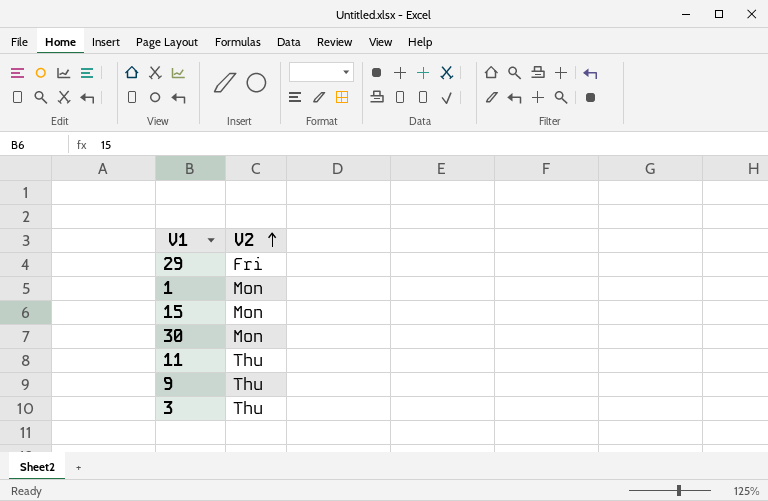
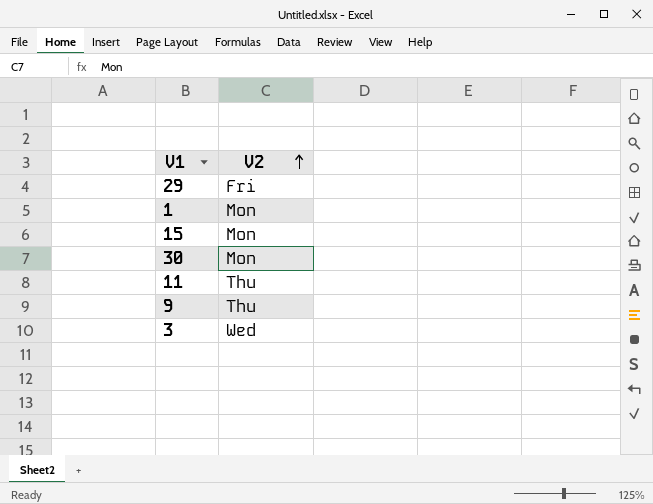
3 | V2: Thu -> Wed

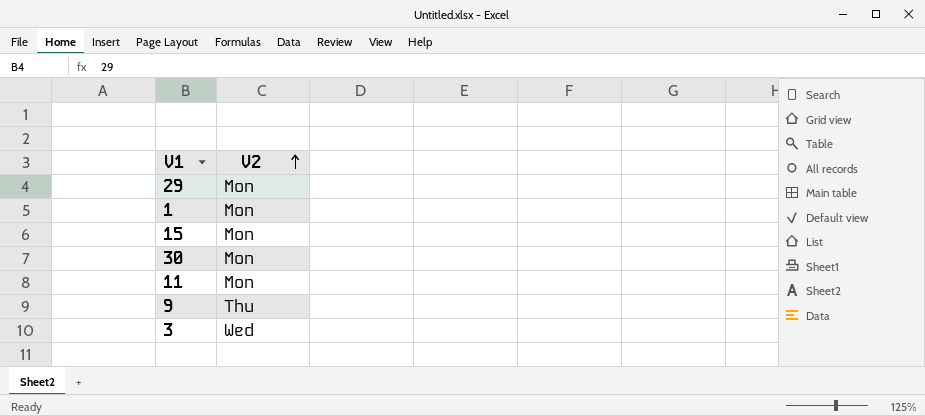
29 | V2: Fri -> Mon
11 | V2: Thu -> Mon

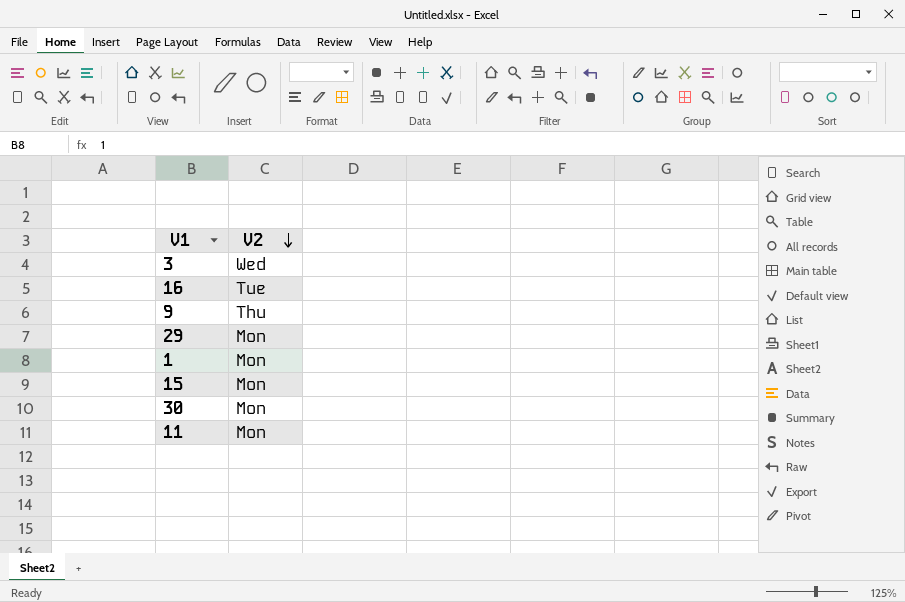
row order: V2 ascending -> V2 descending
row 16: none -> Tue

